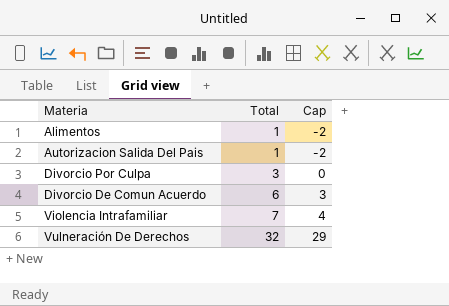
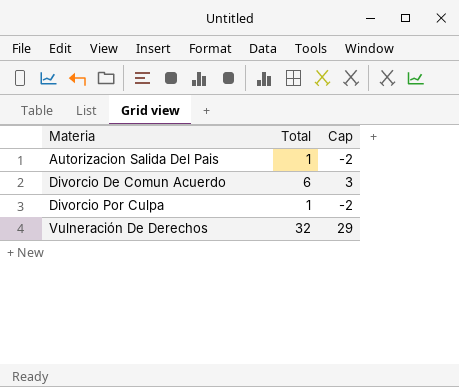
row order: Total ascending -> Materia ascending
row Alimentos: 1 | -2 -> none
row Violencia Intrafamiliar: 7 | 4 -> none
Divorcio Por Culpa | Total: 3 -> 1
Divorcio Por Culpa | Cap: 0 -> -2

